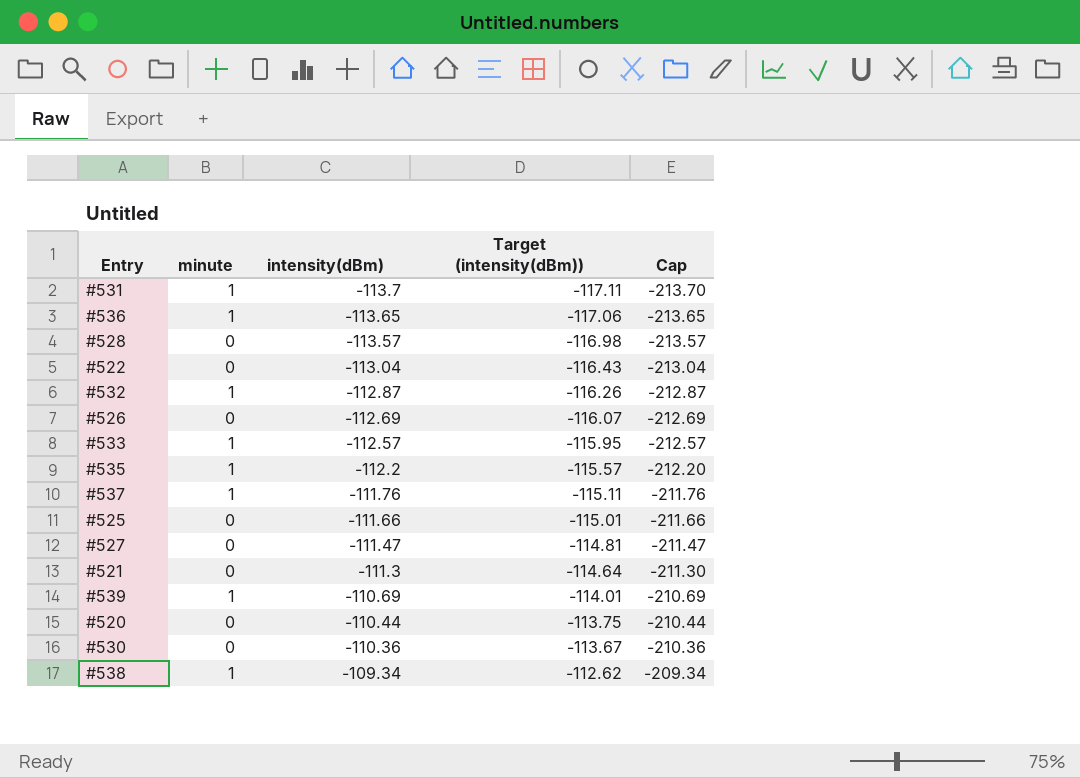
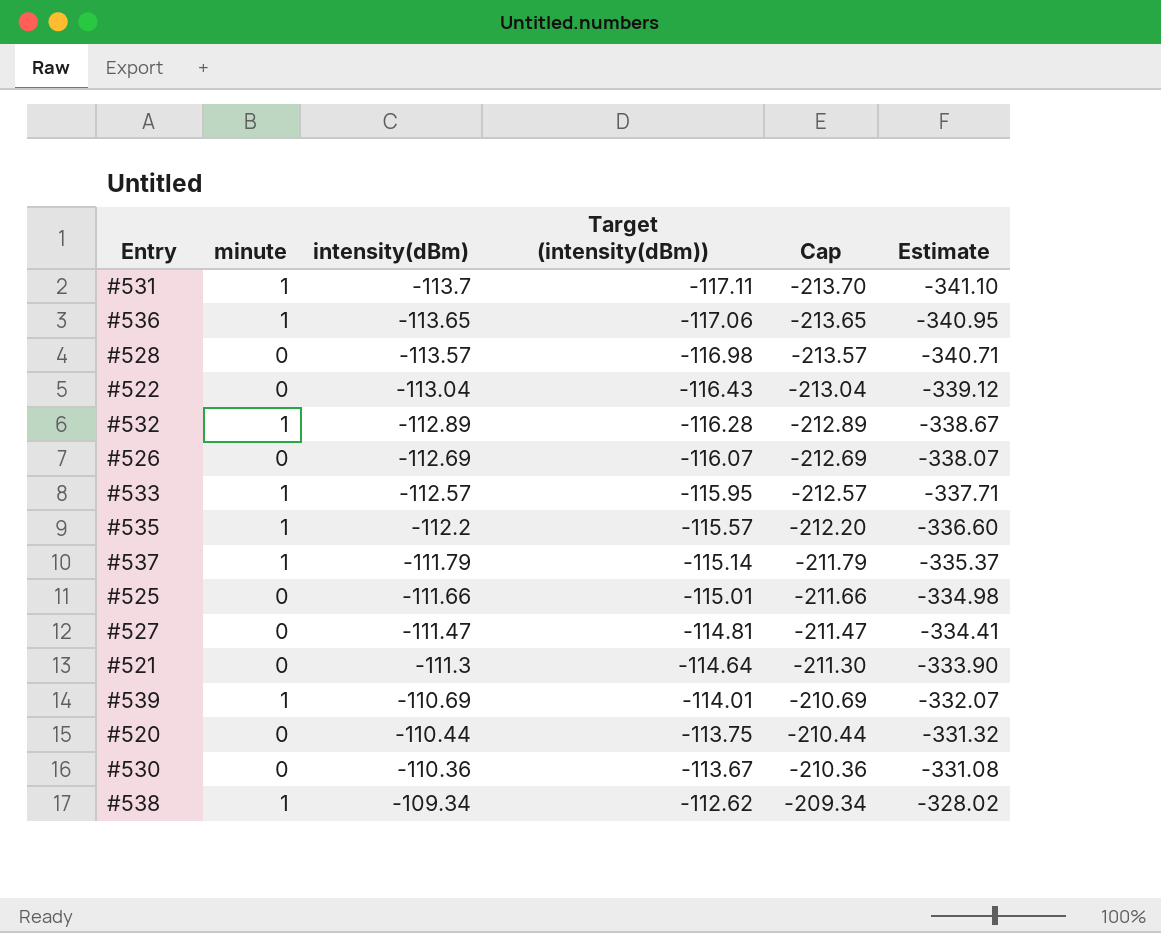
column Estimate | formula: none -> [intensity(dBm)] * 3
#532 | intensity(dBm): -112.87 -> -112.89
#532 | Target (intensity(dBm)): -116.26 -> -116.28
#532 | Cap: -212.87 -> -212.89
#537 | intensity(dBm): -111.76 -> -111.79
#537 | Target (intensity(dBm)): -115.11 -> -115.14
#537 | Cap: -211.76 -> -211.79

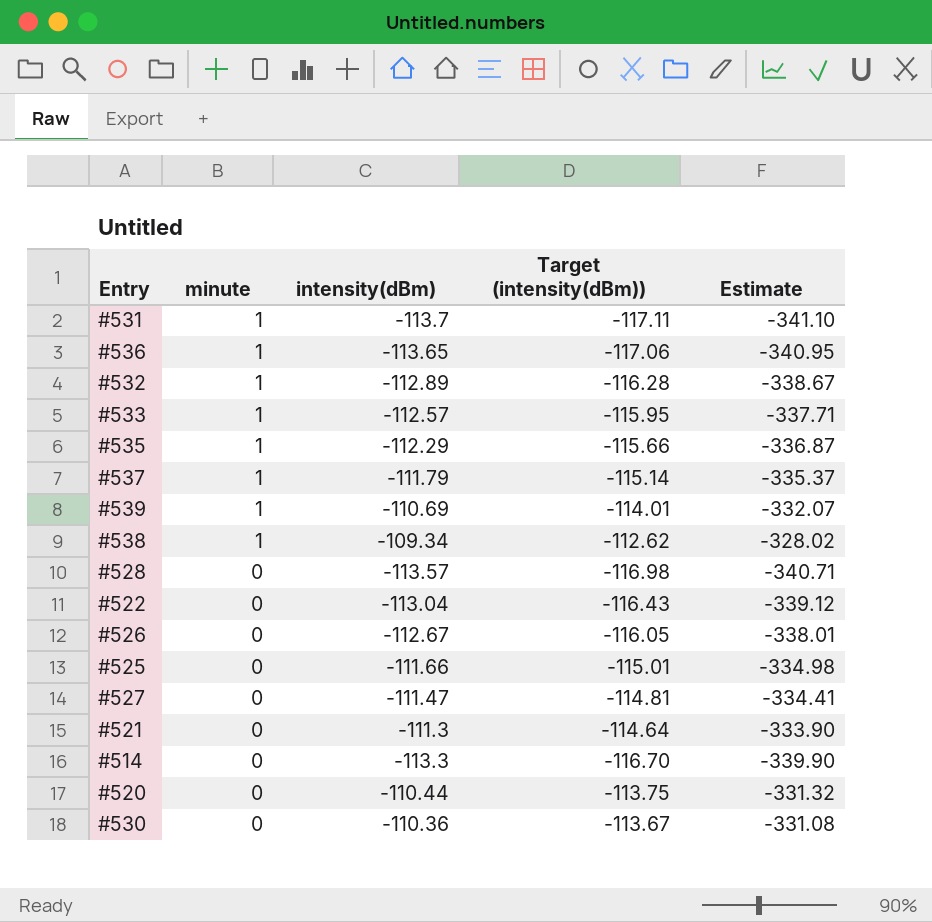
row order: intensity(dBm) ascending -> minute descending
column Cap | formula: [intensity(dBm)] - 100 -> none
#535 | intensity(dBm): -112.2 -> -112.29
#535 | Target (intensity(dBm)): -115.57 -> -115.66
#535 | Estimate: -336.60 -> -336.87
#526 | intensity(dBm): -112.69 -> -112.67
#526 | Target (intensity(dBm)): -116.07 -> -116.05
#526 | Estimate: -338.07 -> -338.01
row #514: none -> 0 | -113.3 | -116.70 | -339.90

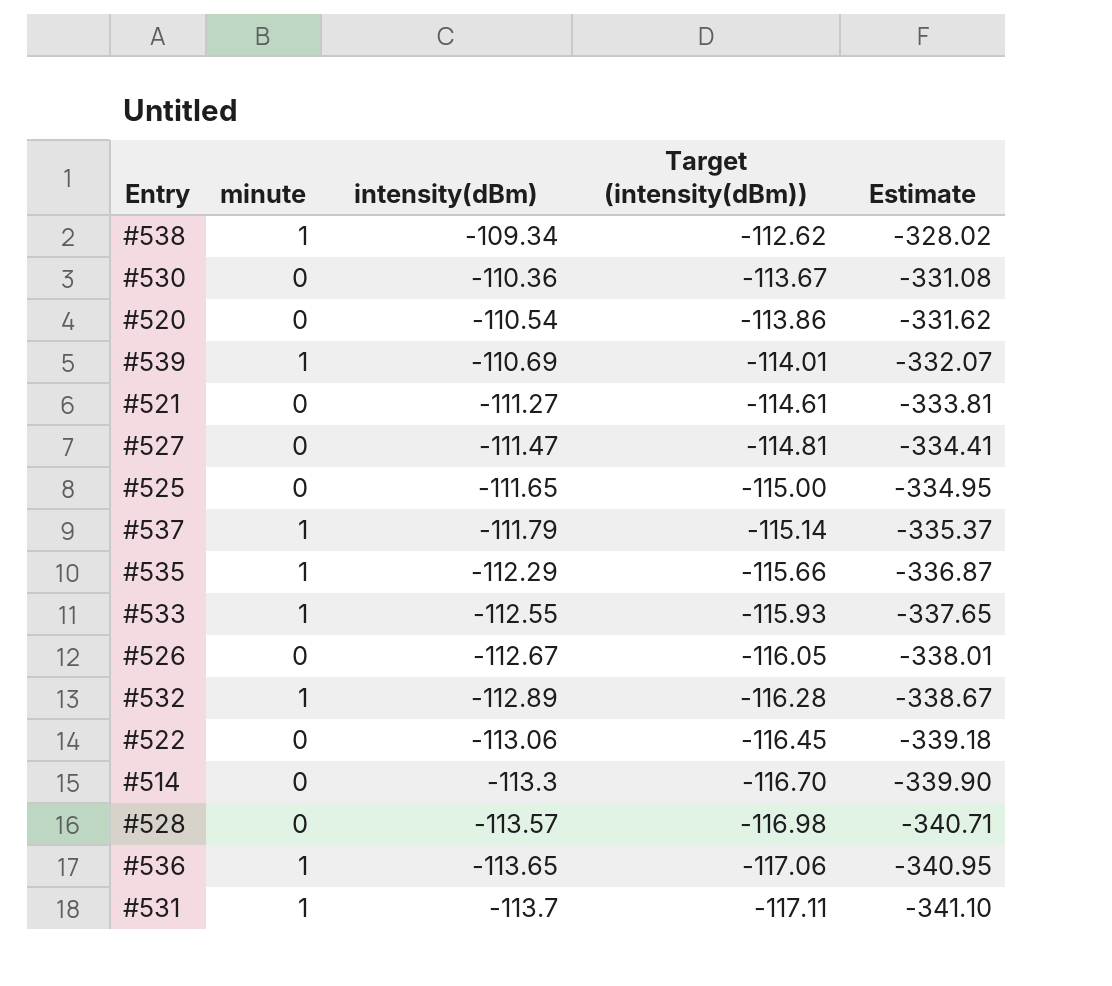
row order: minute descending -> intensity(dBm) descending
#520 | intensity(dBm): -110.44 -> -110.54
#520 | Target (intensity(dBm)): -113.75 -> -113.86
#520 | Estimate: -331.32 -> -331.62
#521 | intensity(dBm): -111.3 -> -111.27
#521 | Target (intensity(dBm)): -114.64 -> -114.61
#521 | Estimate: -333.90 -> -333.81
#525 | intensity(dBm): -111.66 -> -111.65
#525 | Target (intensity(dBm)): -115.01 -> -115.00
#525 | Estimate: -334.98 -> -334.95
#533 | intensity(dBm): -112.57 -> -112.55
#533 | Target (intensity(dBm)): -115.95 -> -115.93
#533 | Estimate: -337.71 -> -337.65
#522 | intensity(dBm): -113.04 -> -113.06
#522 | Target (intensity(dBm)): -116.43 -> -116.45
#522 | Estimate: -339.12 -> -339.18

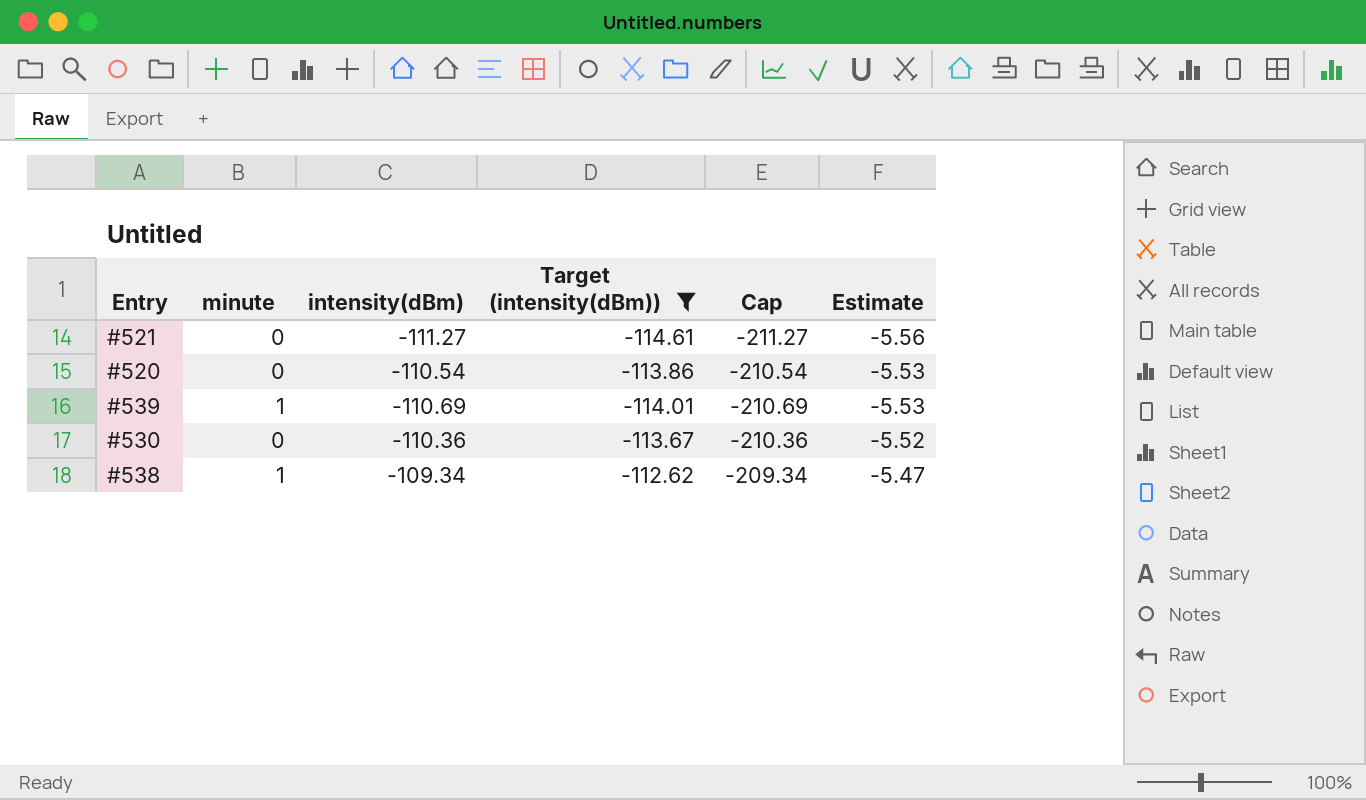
filter: none -> Target (intensity(dBm)) >= -114.61
row order: intensity(dBm) descending -> Estimate ascending
column Cap | formula: none -> [intensity(dBm)] - 100
column Estimate | formula: [intensity(dBm)] * 3 -> [intensity(dBm)] * 0.05

